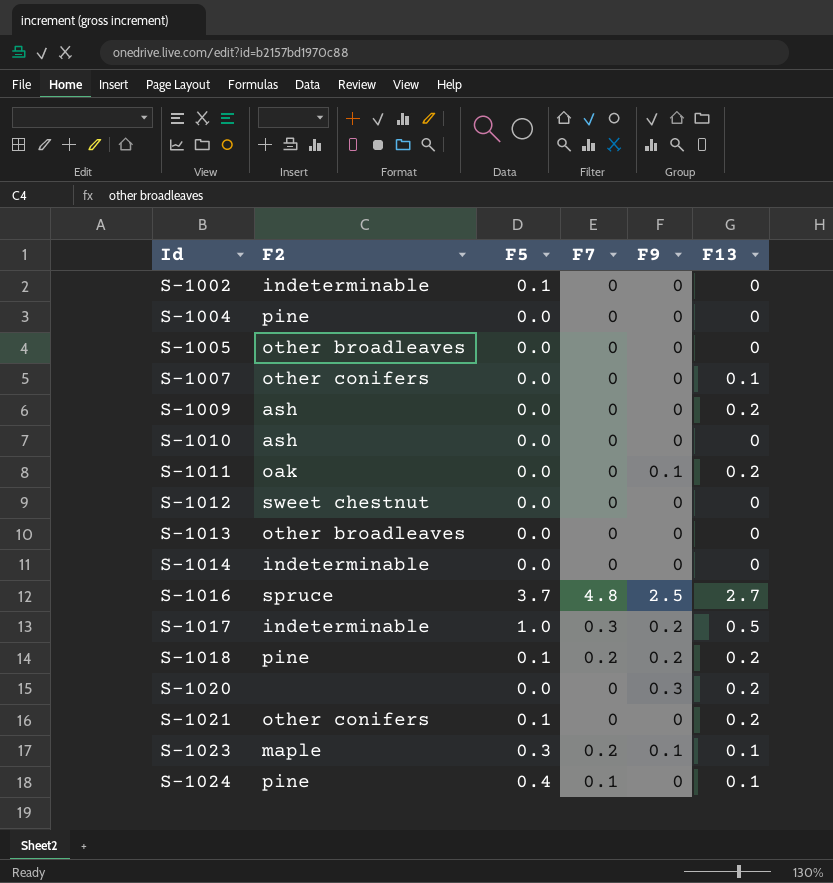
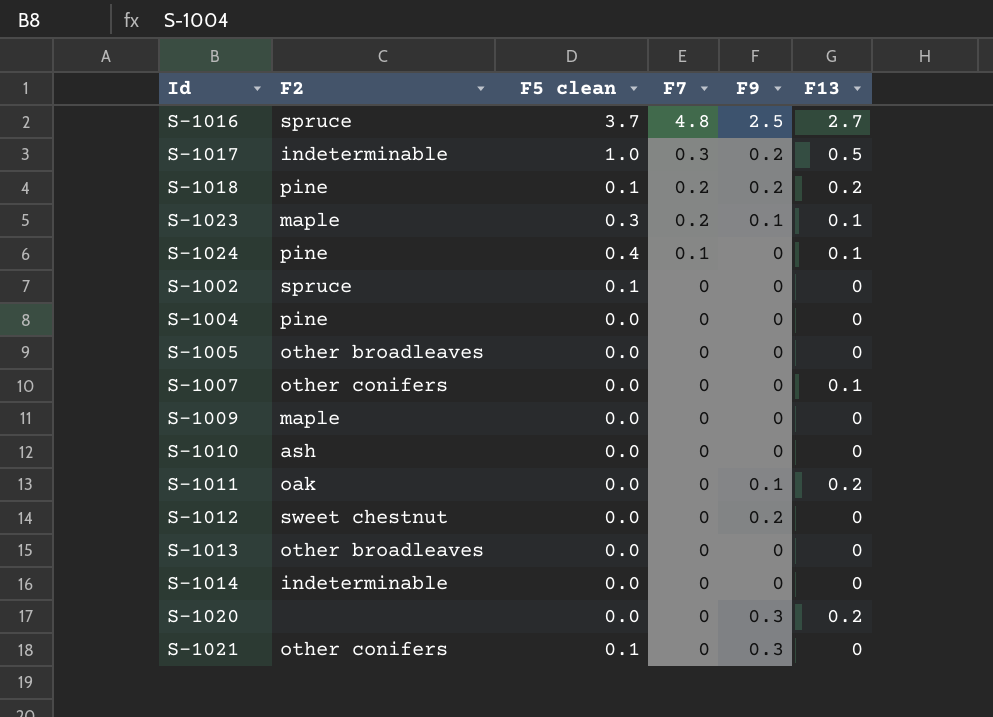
row order: Id ascending -> F7 descending
column name: F5 -> F5 clean
S-1002 | F2: indeterminable -> spruce
S-1009 | F2: ash -> maple
S-1009 | F13: 0.2 -> 0
S-1012 | F9: 0 -> 0.2
S-1021 | F9: 0 -> 0.3
S-1021 | F13: 0.2 -> 0

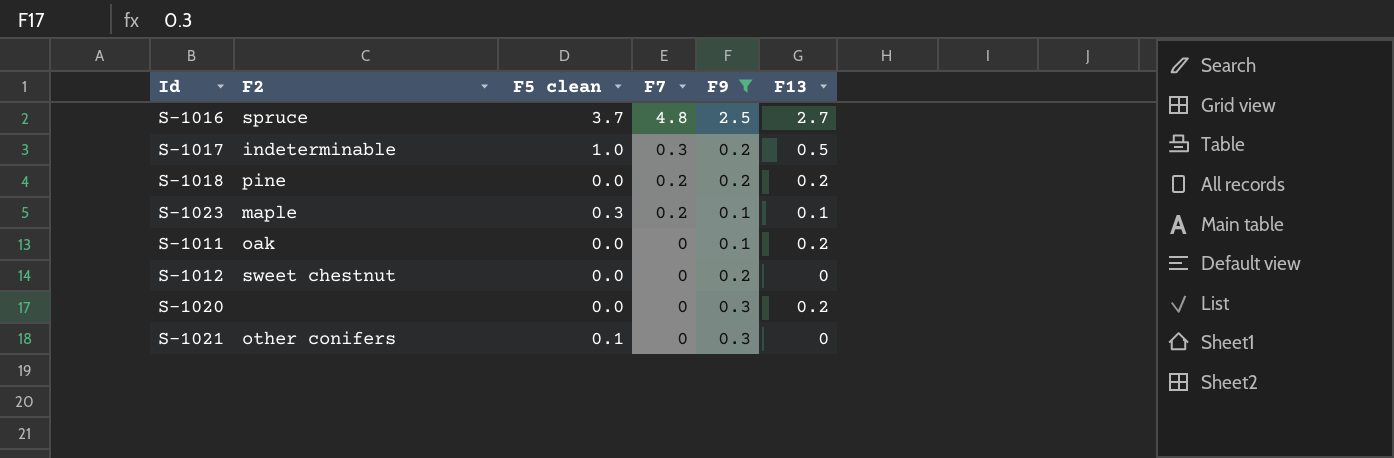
filter: none -> F9 != 0
S-1018 | F5 clean: 0.1 -> 0.0

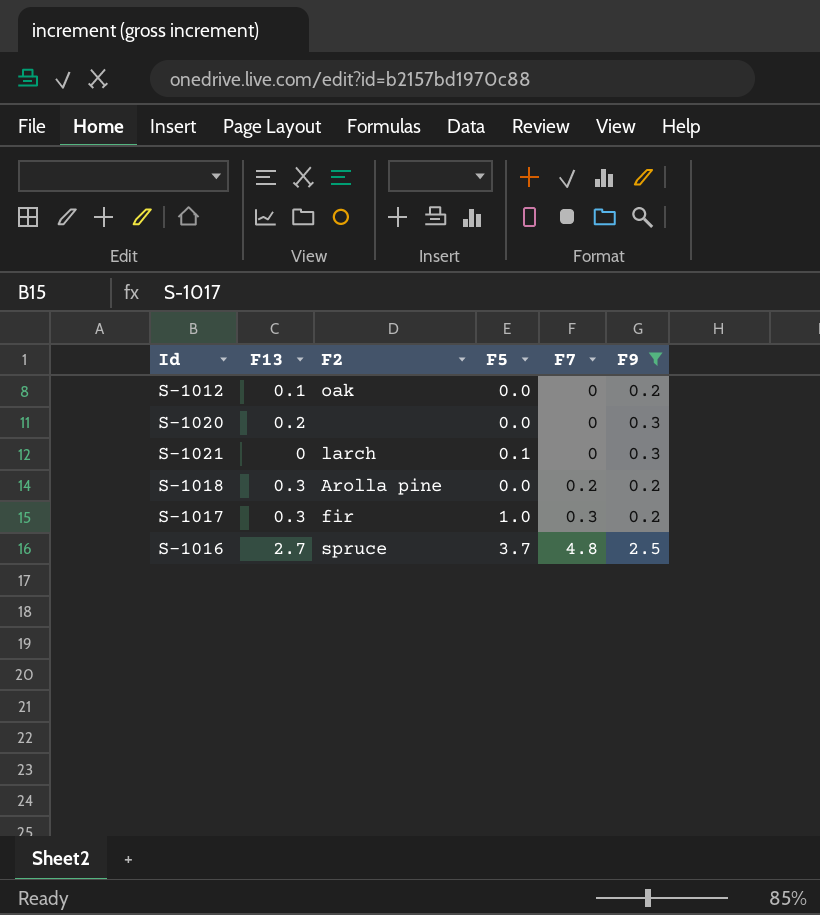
row order: F7 descending -> F7 ascending
column F13 | position: 6 -> 2
column name: F5 clean -> F5
row S-1023: maple | 0.3 | 0.2 | 0.1 | 0.1 -> none
row S-1011: oak | 0.0 | 0 | 0.1 | 0.2 -> none
S-1012 | F13: 0 -> 0.1
S-1012 | F2: sweet chestnut -> oak
S-1021 | F2: other conifers -> larch
S-1018 | F13: 0.2 -> 0.3
S-1018 | F2: pine -> Arolla pine
S-1017 | F13: 0.5 -> 0.3
S-1017 | F2: indeterminable -> fir

